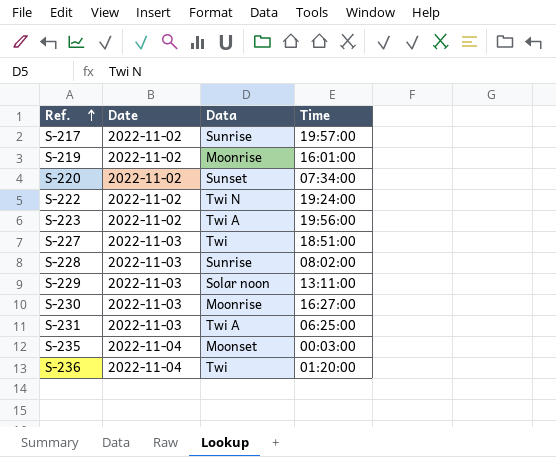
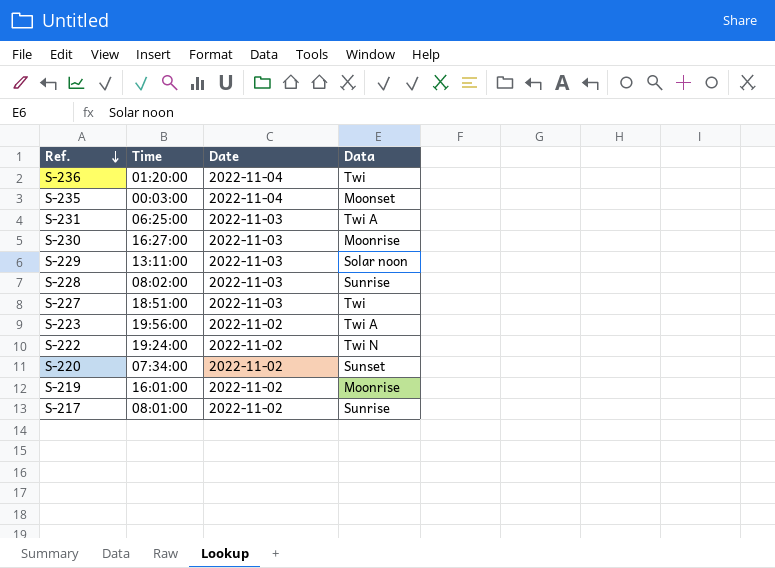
row order: Ref. ascending -> Ref. descending
column Time | position: 4 -> 2
S-217 | Time: 19:57:00 -> 08:01:00

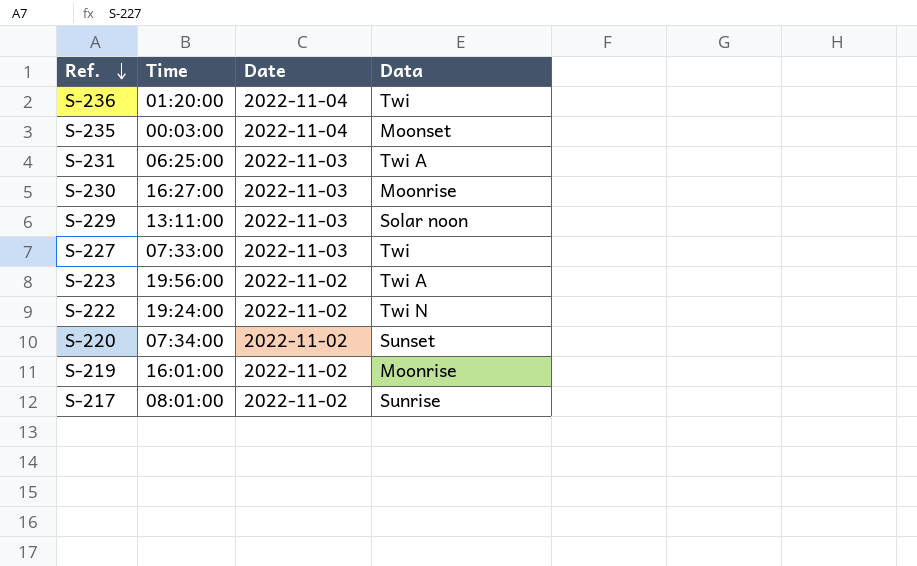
row S-228: 08:02:00 | 2022-11-03 | Sunrise -> none
S-227 | Time: 18:51:00 -> 07:33:00

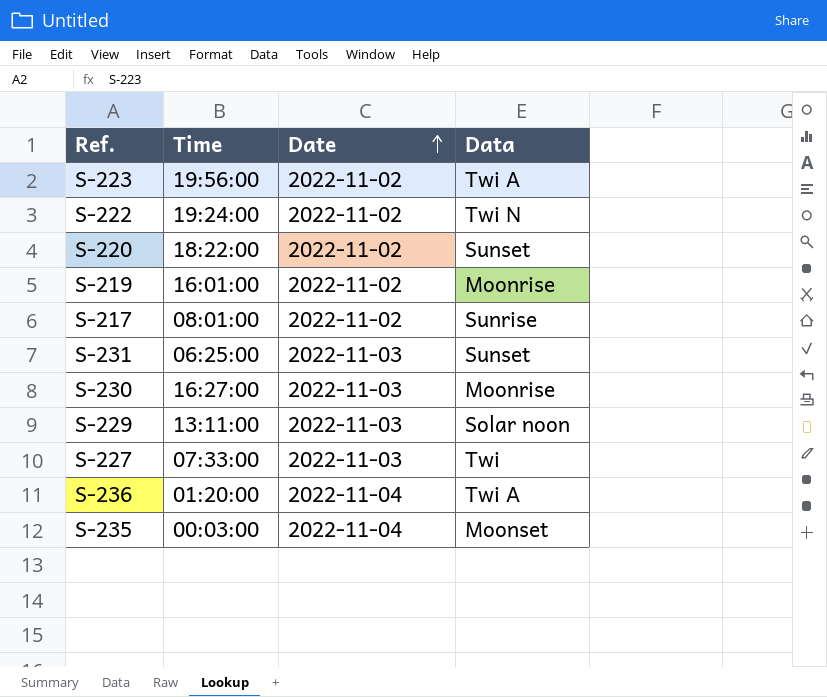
row order: Ref. descending -> Date ascending
S-220 | Time: 07:34:00 -> 18:22:00
S-231 | Data: Twi A -> Sunset
S-236 | Data: Twi -> Twi A

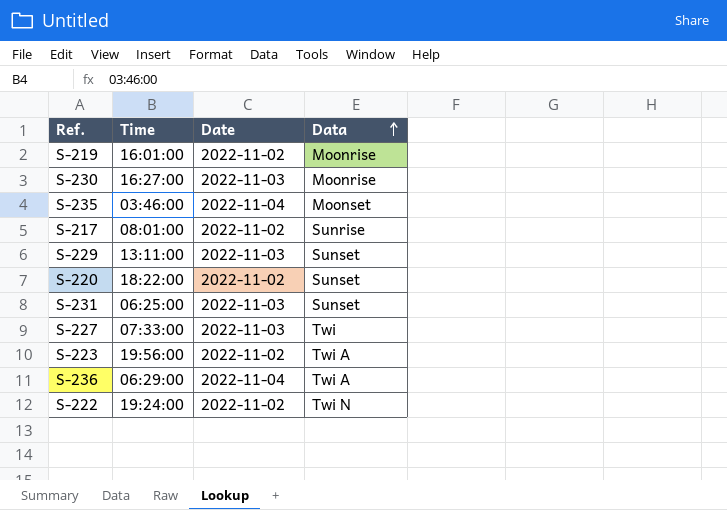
row order: Date ascending -> Data ascending
S-235 | Time: 00:03:00 -> 03:46:00
S-229 | Data: Solar noon -> Sunset
S-236 | Time: 01:20:00 -> 06:29:00

